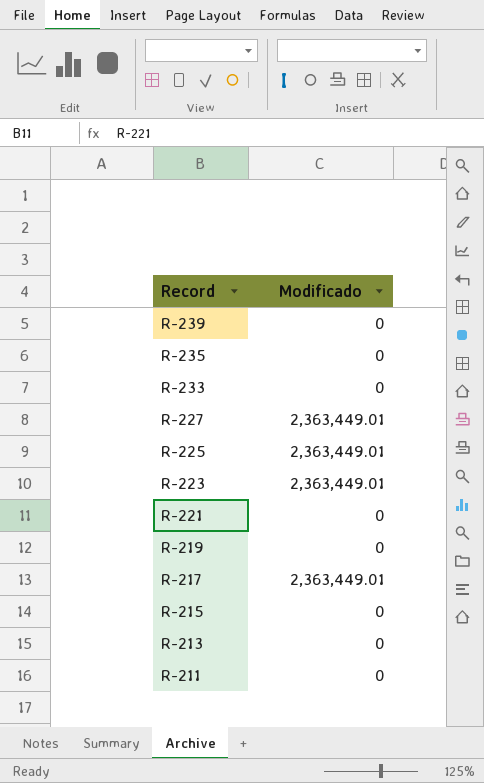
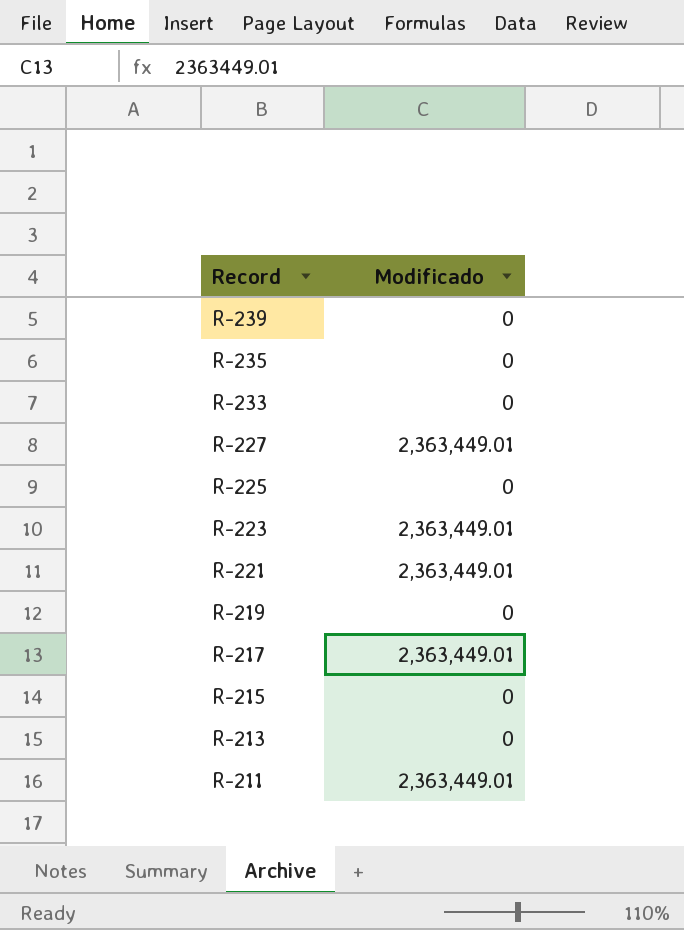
R-225 | Modificado: 2,363,449.01 -> 0
R-221 | Modificado: 0 -> 2,363,449.01
R-211 | Modificado: 0 -> 2,363,449.01

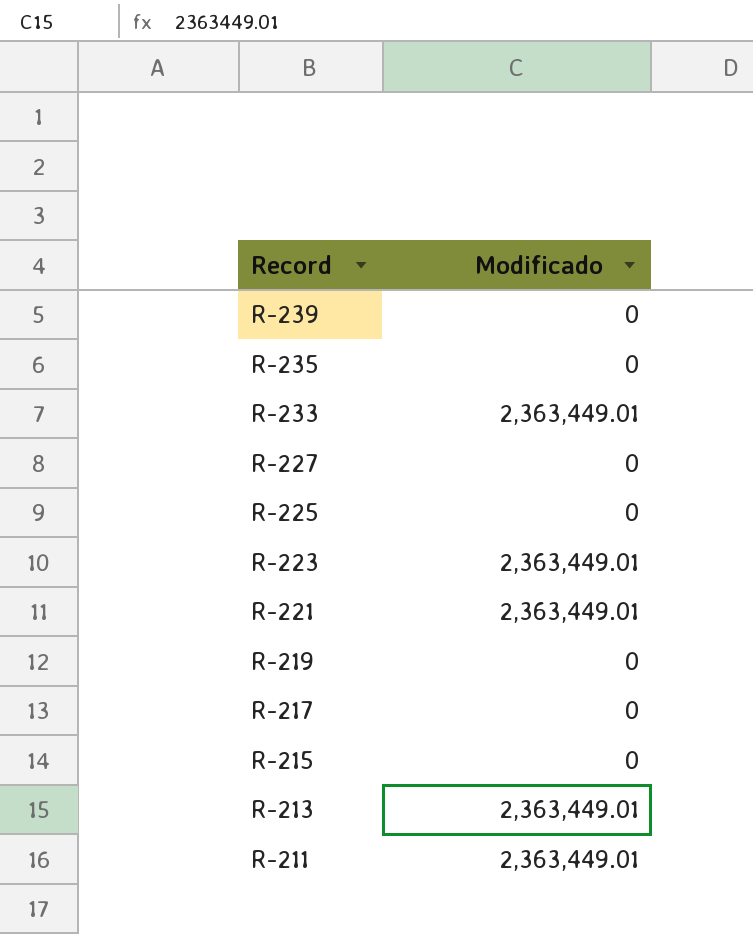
R-233 | Modificado: 0 -> 2,363,449.01
R-227 | Modificado: 2,363,449.01 -> 0
R-217 | Modificado: 2,363,449.01 -> 0
R-213 | Modificado: 0 -> 2,363,449.01

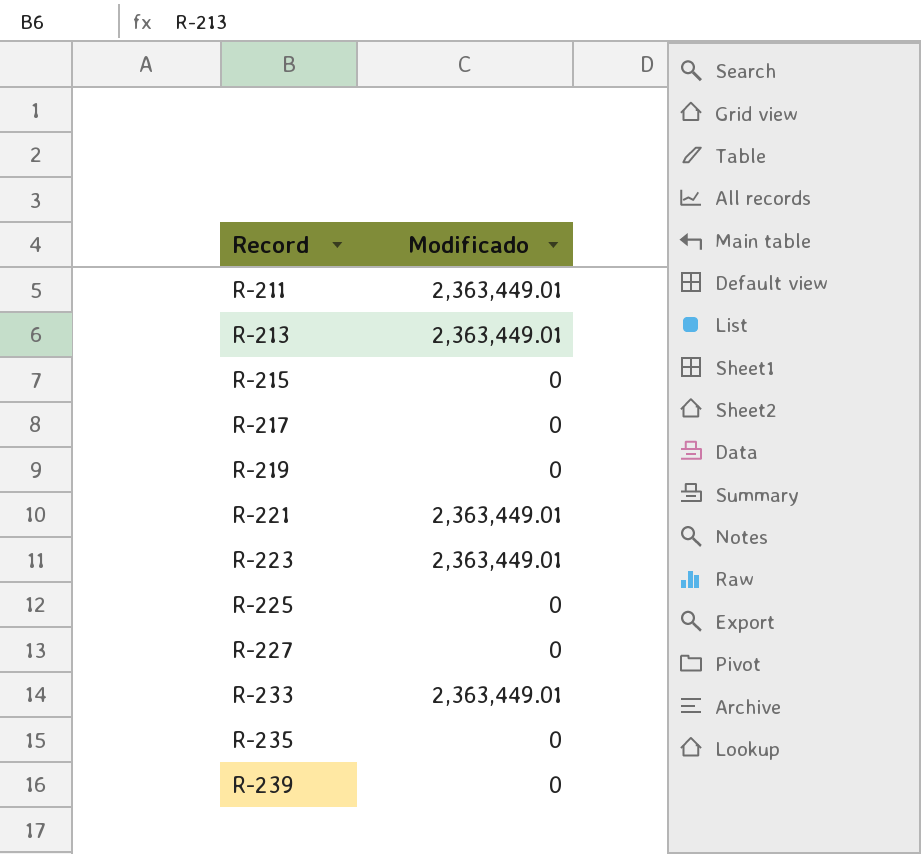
row order: Record descending -> Record ascending

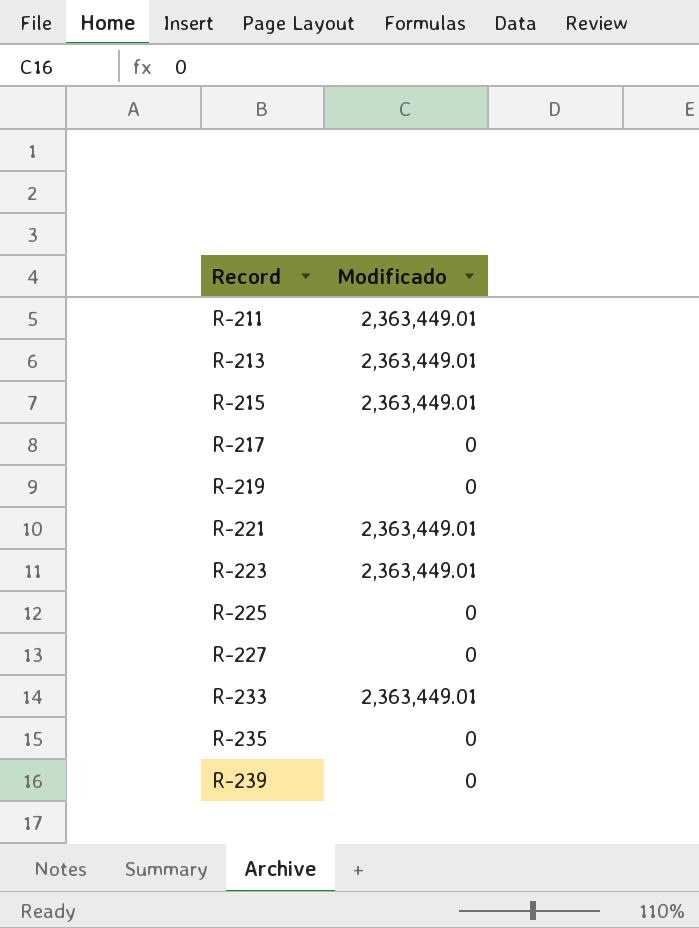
R-215 | Modificado: 0 -> 2,363,449.01

